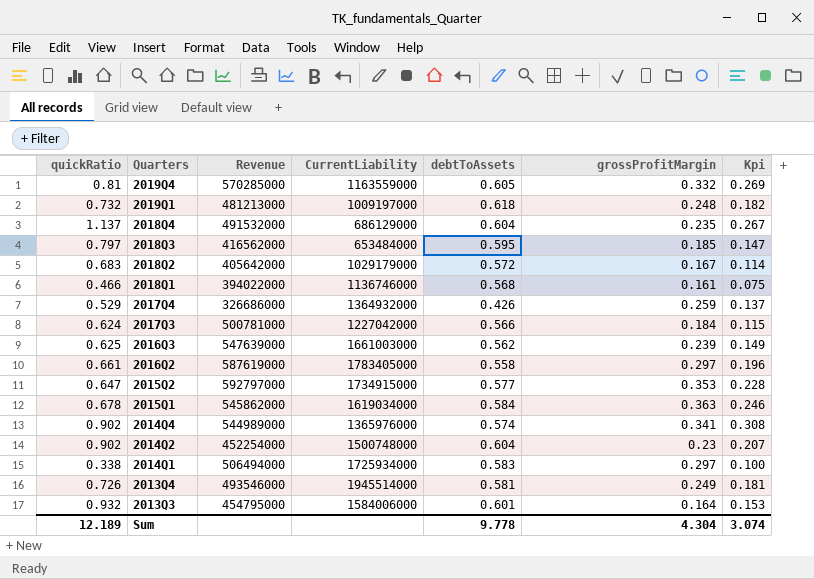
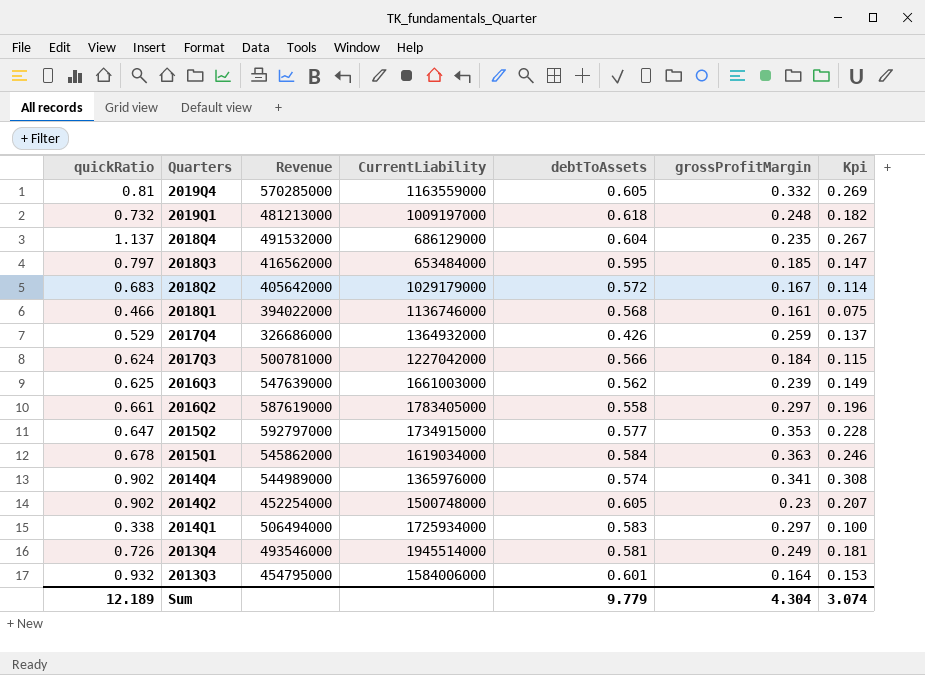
2014Q2 | debtToAssets: 0.604 -> 0.605
Sum | debtToAssets: 9.778 -> 9.779

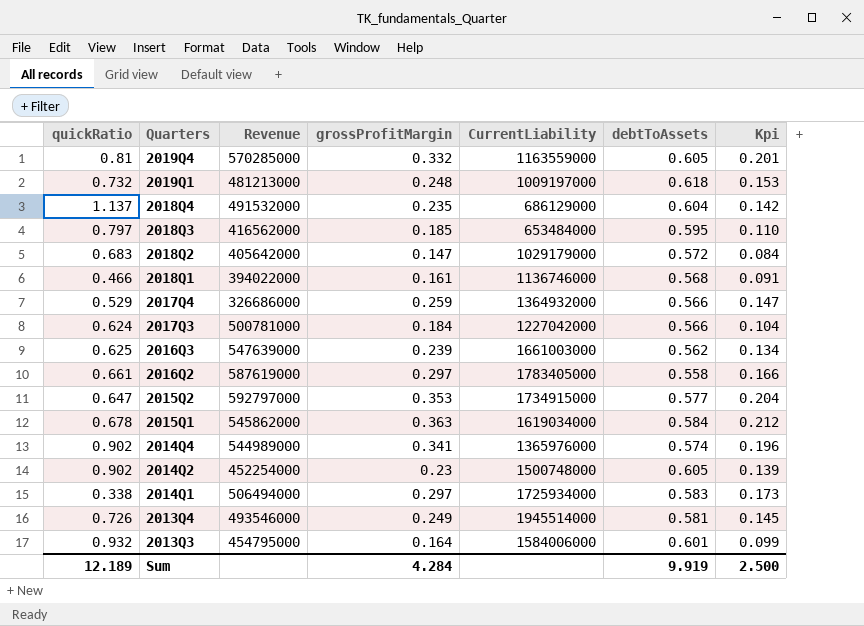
column grossProfitMargin | position: 6 -> 4
column Kpi | formula: [quickRatio] * [grossProfitMargin] -> [grossProfitMargin] * [debtToAssets]
2018Q2 | grossProfitMargin: 0.167 -> 0.147
2017Q4 | debtToAssets: 0.426 -> 0.566
Sum | grossProfitMargin: 4.304 -> 4.284
Sum | debtToAssets: 9.779 -> 9.919
Sum | Kpi: 3.074 -> 2.500

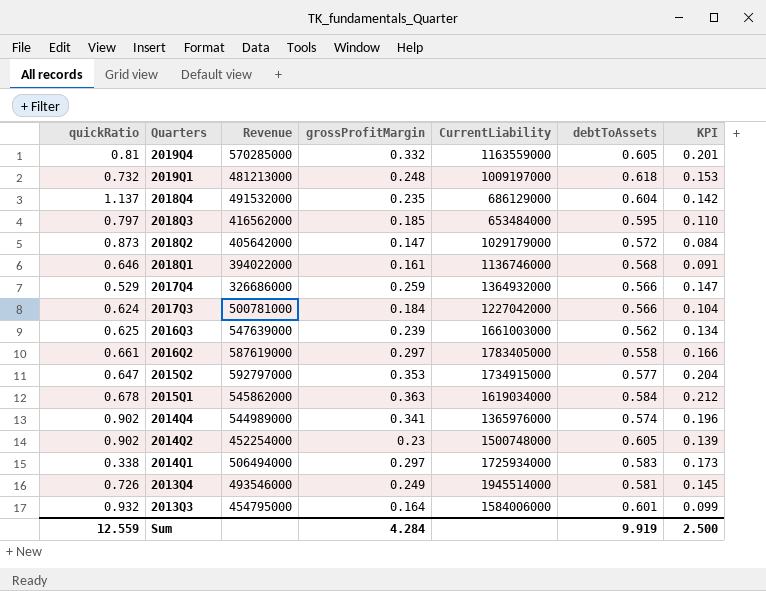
column name: Kpi -> KPI
2018Q2 | quickRatio: 0.683 -> 0.873
2018Q1 | quickRatio: 0.466 -> 0.646
Sum | quickRatio: 12.189 -> 12.559

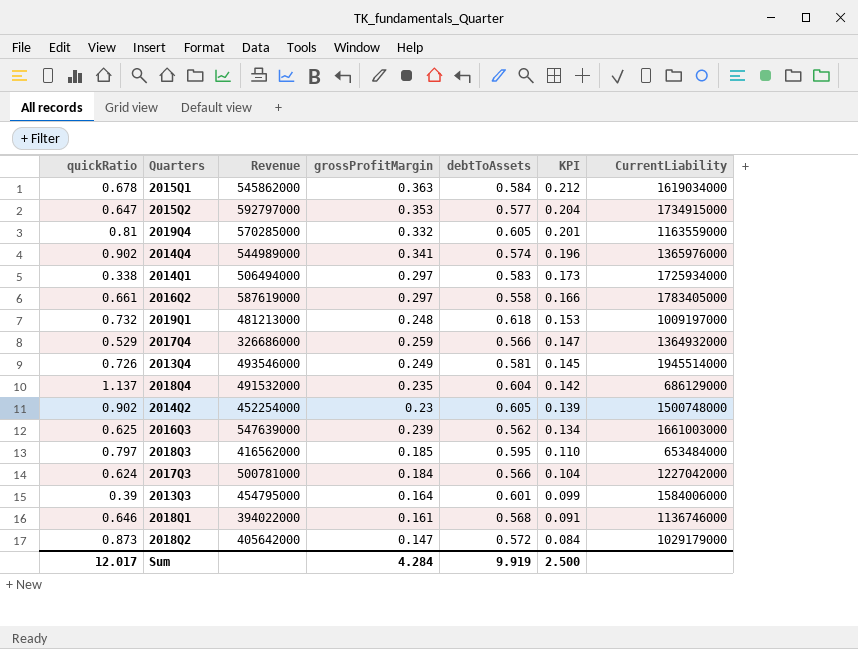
row order: Quarters descending -> KPI descending
column CurrentLiability | position: 5 -> 7
2013Q3 | quickRatio: 0.932 -> 0.39
Sum | quickRatio: 12.559 -> 12.017

